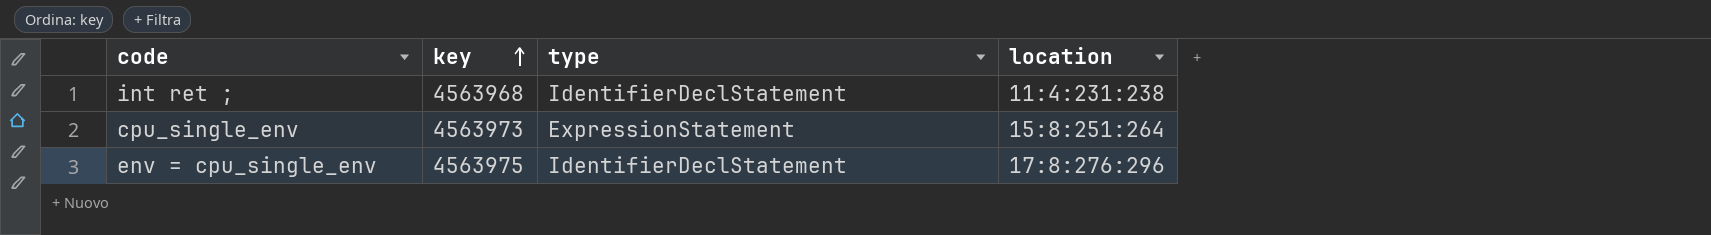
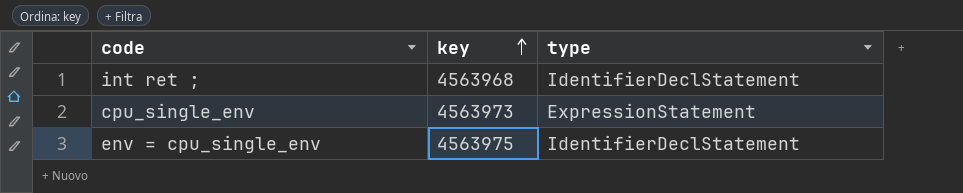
column location | position: 4 -> none

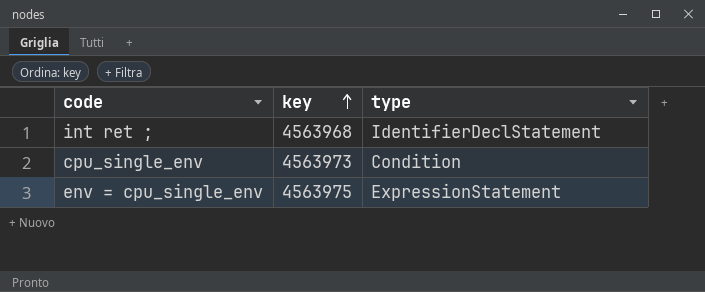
cpu_single_env | type: ExpressionStatement -> Condition
env = cpu_single_env | type: IdentifierDeclStatement -> ExpressionStatement

